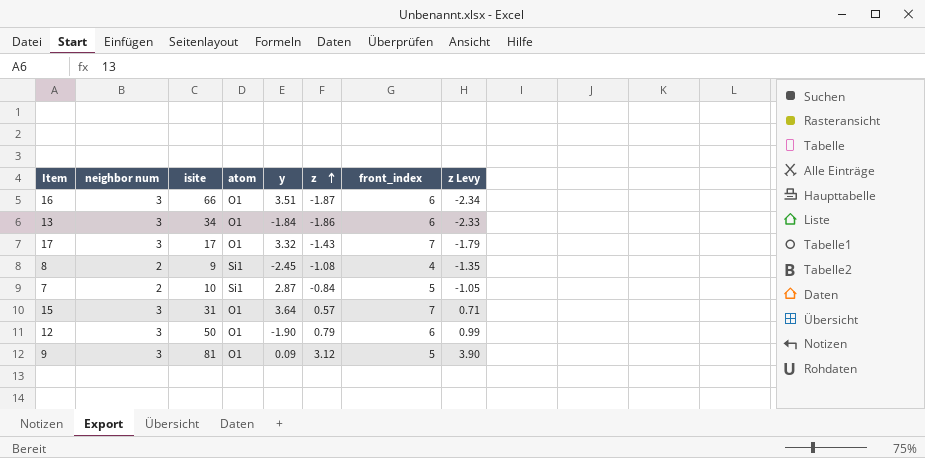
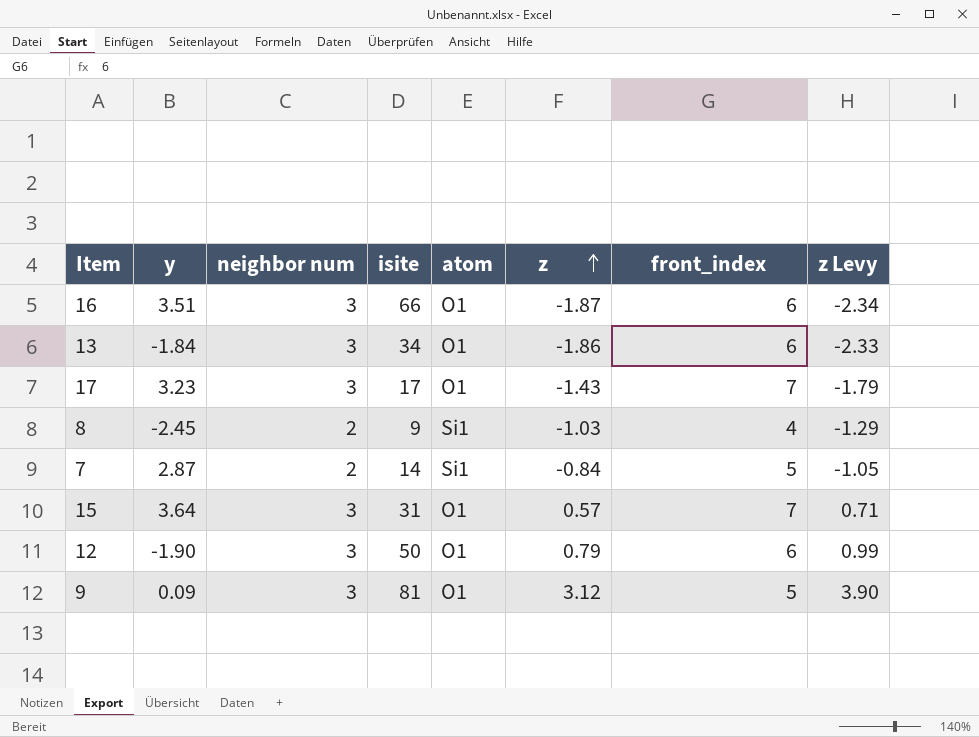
column y | position: 5 -> 2
17 | y: 3.32 -> 3.23
8 | z: -1.08 -> -1.03
8 | z Levy: -1.35 -> -1.29
7 | isite: 10 -> 14

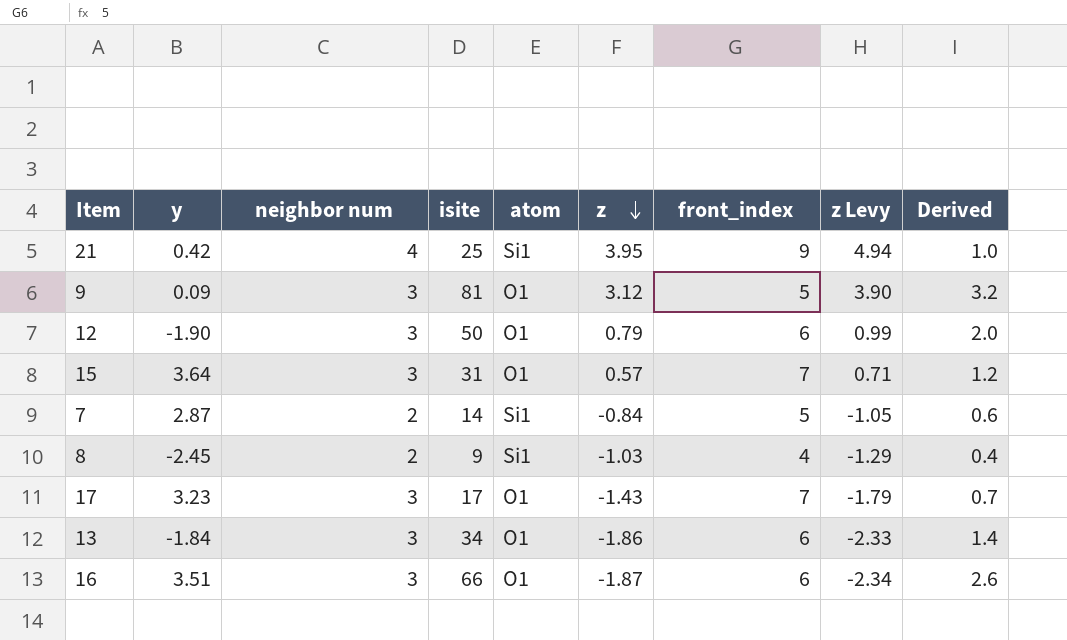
row order: z ascending -> z descending
column Derived | formula: none -> [isite] * 0.04
row 21: none -> 0.42 | 4 | 25 | Si1 | 3.95 | 9 | 4.94 | 1.0

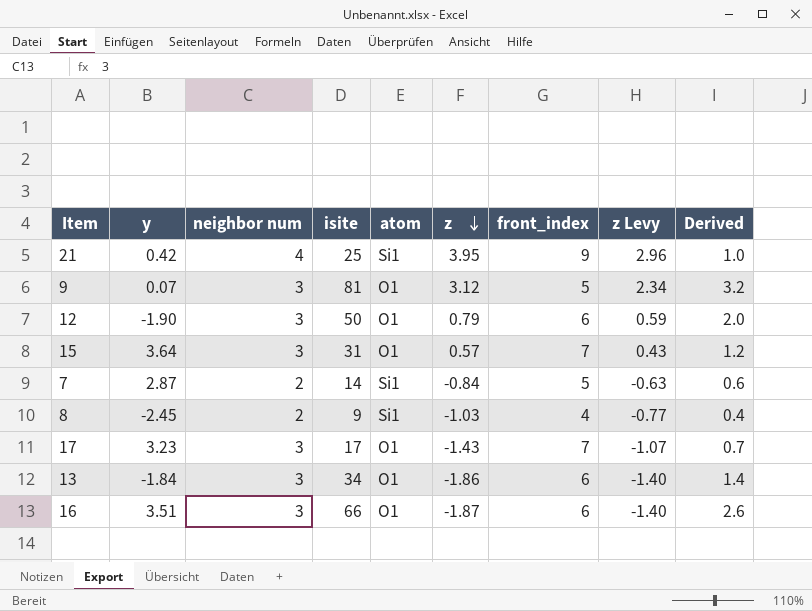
column z Levy | formula: [z] * 1.25 -> [z] * 0.75
9 | y: 0.09 -> 0.07

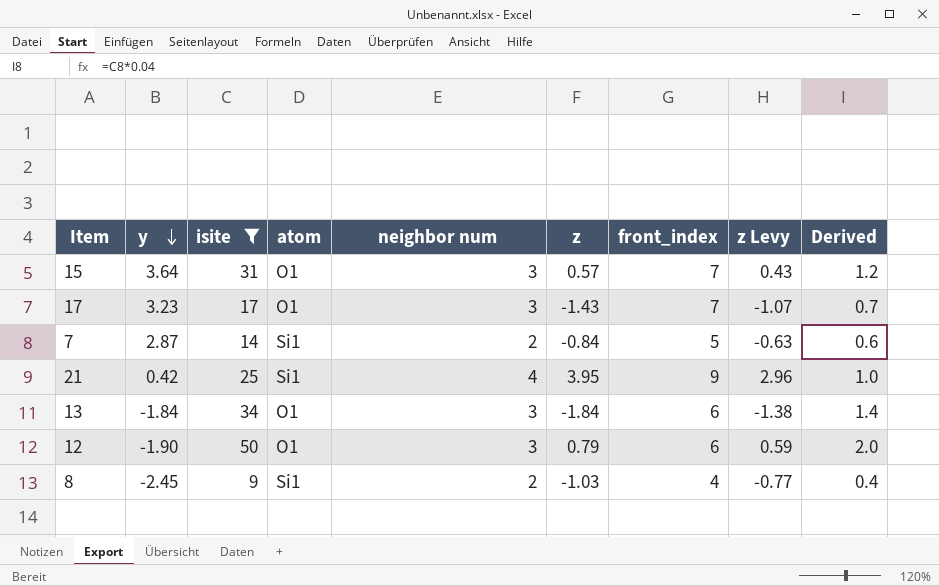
filter: none -> isite <= 50
row order: z descending -> y descending
column neighbor num | position: 3 -> 5
13 | z: -1.86 -> -1.84
13 | z Levy: -1.40 -> -1.38

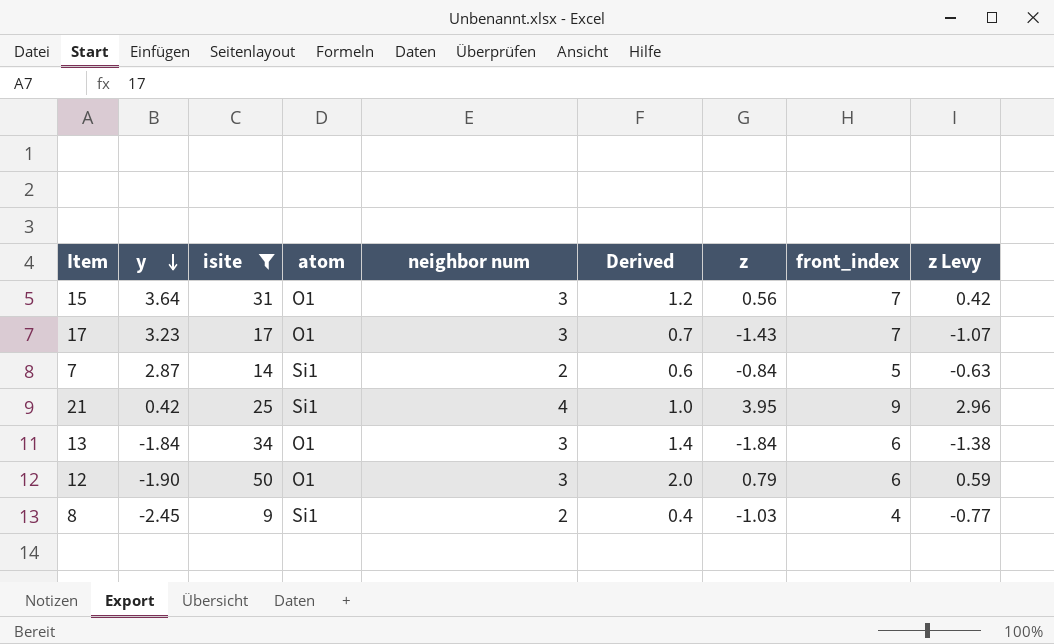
column Derived | position: 9 -> 6
15 | z: 0.57 -> 0.56
15 | z Levy: 0.43 -> 0.42

